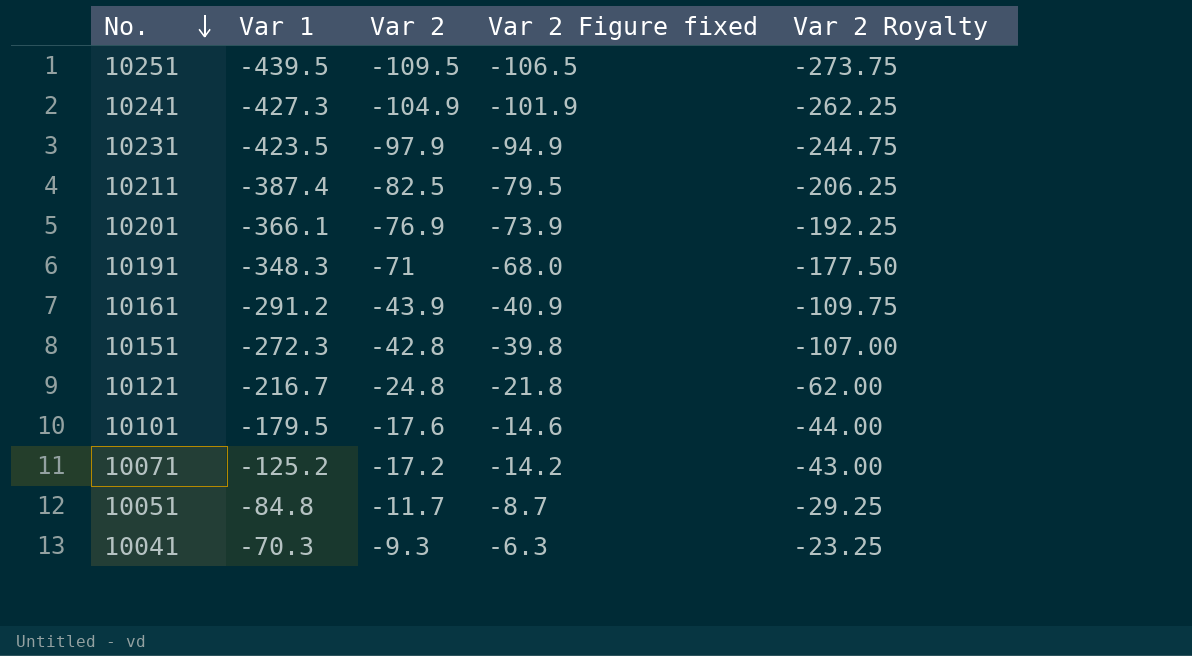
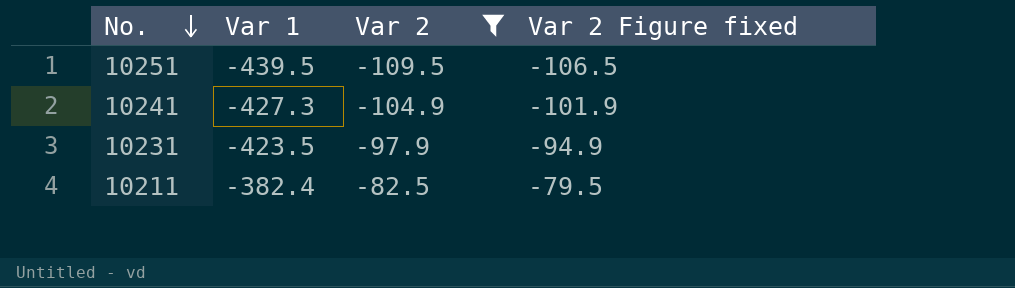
filter: none -> Var 2 <= -82.5
column Var 2 Royalty | formula: [Var 2] * 2.5 -> none
10211 | Var 1: -387.4 -> -382.4

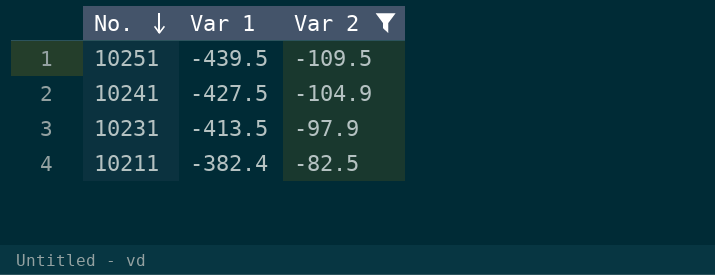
column Var 2 Figure fixed | formula: [Var 2] + 3 -> none
10241 | Var 1: -427.3 -> -427.5
10231 | Var 1: -423.5 -> -413.5

